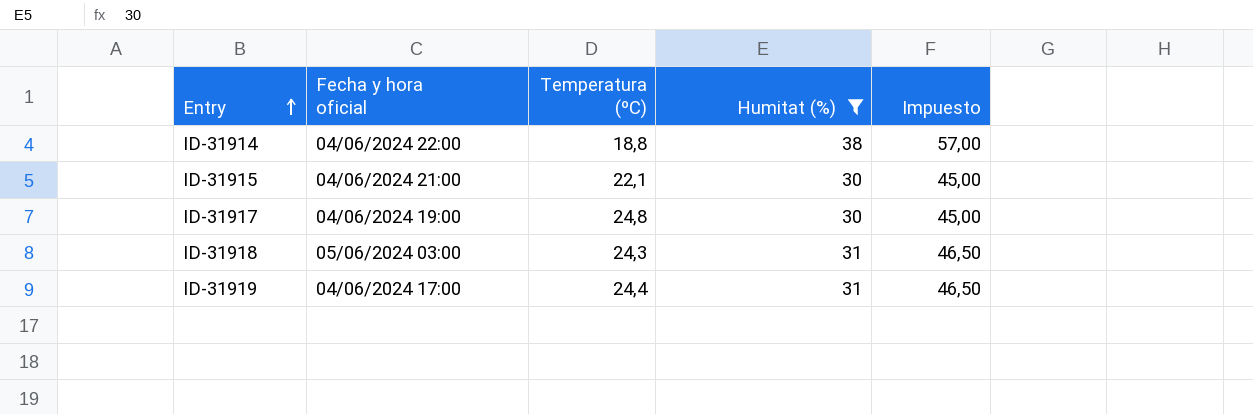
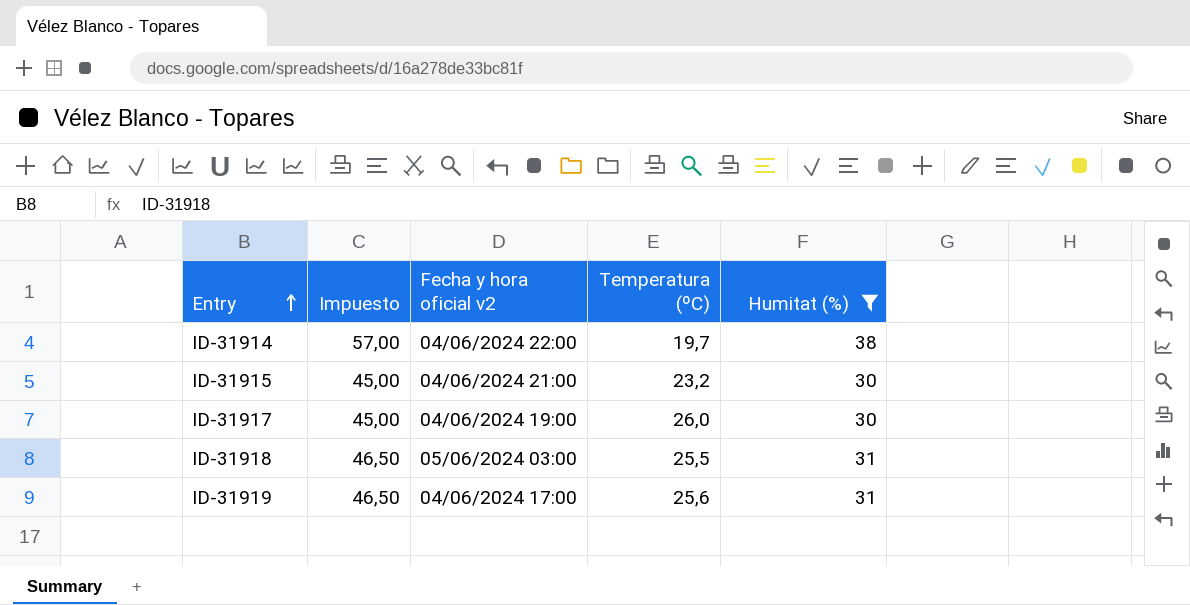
column Impuesto | position: 5 -> 2
column name: Fecha y hora oficial -> Fecha y hora oficial v2
ID-31914 | Temperatura (ºC): 18,8 -> 19,7
ID-31915 | Temperatura (ºC): 22,1 -> 23,2
ID-31917 | Temperatura (ºC): 24,8 -> 26,0
ID-31918 | Temperatura (ºC): 24,3 -> 25,5
ID-31919 | Temperatura (ºC): 24,4 -> 25,6

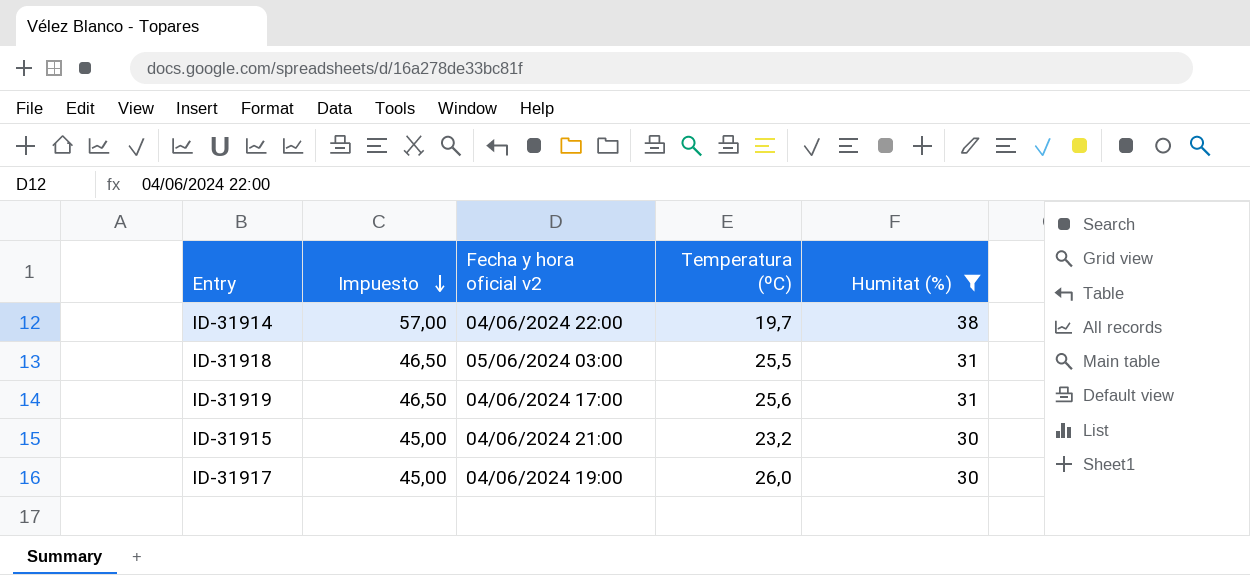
row order: Entry ascending -> Impuesto descending

